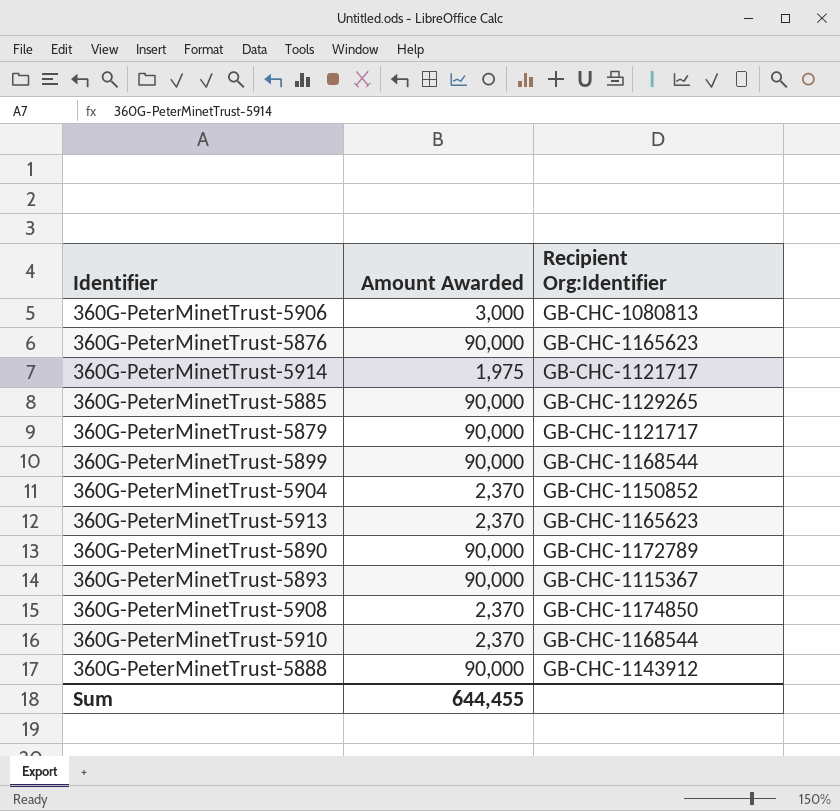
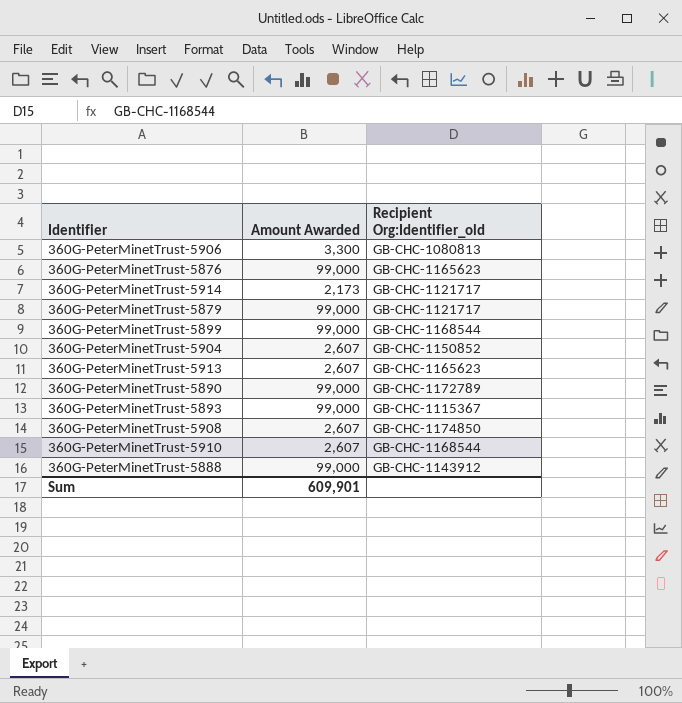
column name: Recipient Org:Identifier -> Recipient Org:Identifier_old
row 360G-PeterMinetTrust-5885: 90,000 | GB-CHC-1129265 -> none
360G-PeterMinetTrust-5906 | Amount Awarded: 3,000 -> 3,300
360G-PeterMinetTrust-5876 | Amount Awarded: 90,000 -> 99,000
360G-PeterMinetTrust-5914 | Amount Awarded: 1,975 -> 2,173
360G-PeterMinetTrust-5879 | Amount Awarded: 90,000 -> 99,000
360G-PeterMinetTrust-5899 | Amount Awarded: 90,000 -> 99,000
360G-PeterMinetTrust-5904 | Amount Awarded: 2,370 -> 2,607
360G-PeterMinetTrust-5913 | Amount Awarded: 2,370 -> 2,607
360G-PeterMinetTrust-5890 | Amount Awarded: 90,000 -> 99,000
360G-PeterMinetTrust-5893 | Amount Awarded: 90,000 -> 99,000
360G-PeterMinetTrust-5908 | Amount Awarded: 2,370 -> 2,607
360G-PeterMinetTrust-5910 | Amount Awarded: 2,370 -> 2,607
360G-PeterMinetTrust-5888 | Amount Awarded: 90,000 -> 99,000
Sum | Amount Awarded: 644,455 -> 609,901

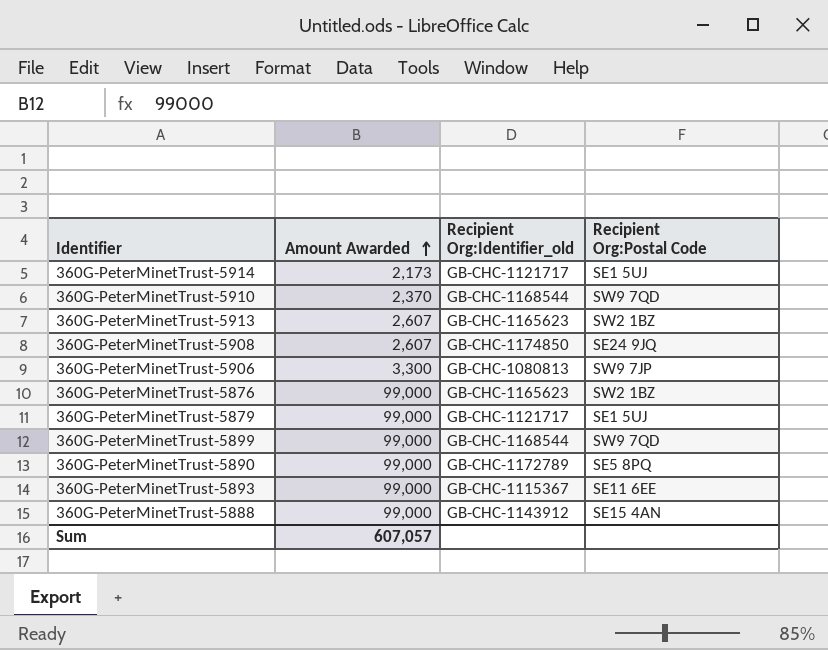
row order: none -> Amount Awarded ascending
column Recipient Org:Postal Code | position: none -> 4
row 360G-PeterMinetTrust-5904: 2,607 | GB-CHC-1150852 -> none
360G-PeterMinetTrust-5910 | Amount Awarded: 2,607 -> 2,370
Sum | Amount Awarded: 609,901 -> 607,057

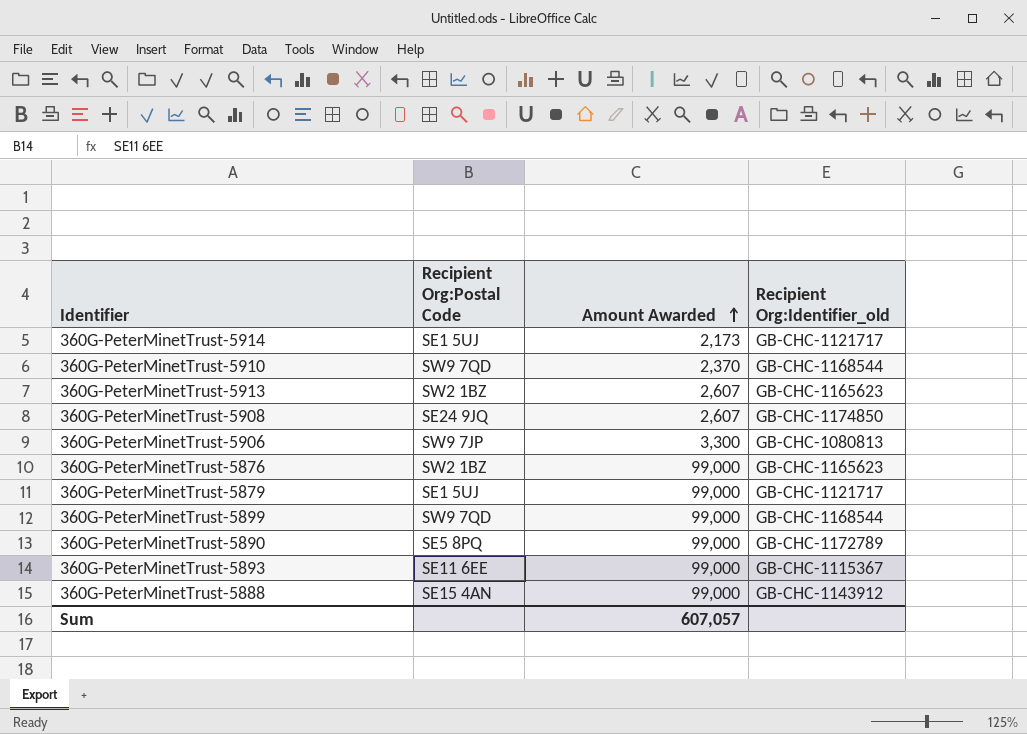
column Recipient Org:Postal Code | position: 4 -> 2

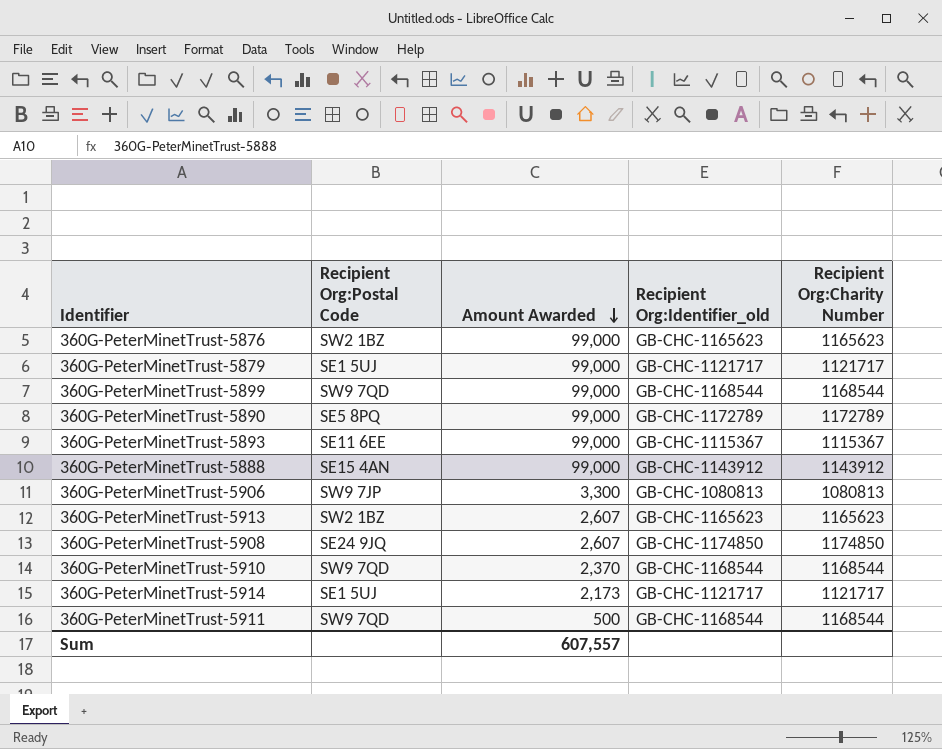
row order: Amount Awarded ascending -> Amount Awarded descending
column Recipient Org:Charity Number | position: none -> 5
row 360G-PeterMinetTrust-5911: none -> SW9 7QD | 500 | GB-CHC-1168544 | 1168544
Sum | Amount Awarded: 607,057 -> 607,557

